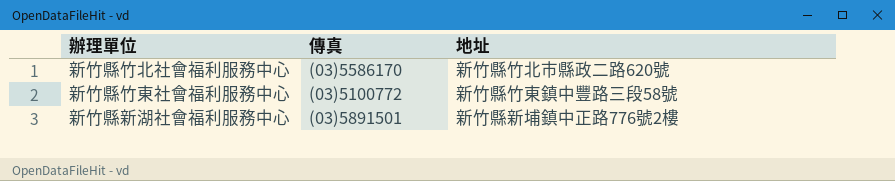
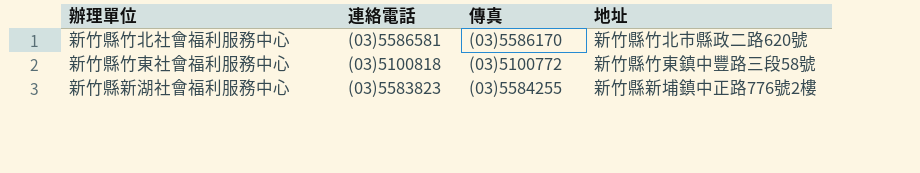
column 連絡電話 | position: none -> 2
新竹縣新湖社會福利服務中心 | 傳真: (03)5891501 -> (03)5584255

